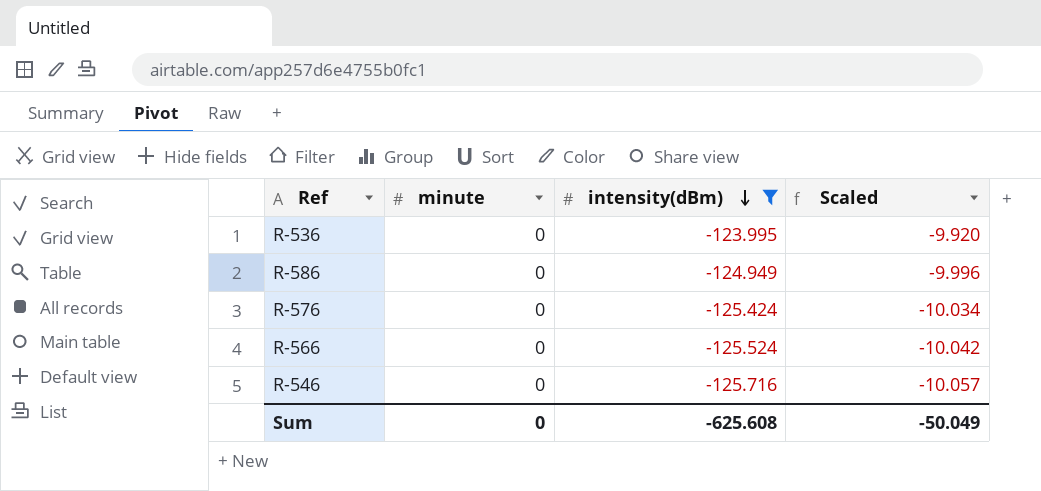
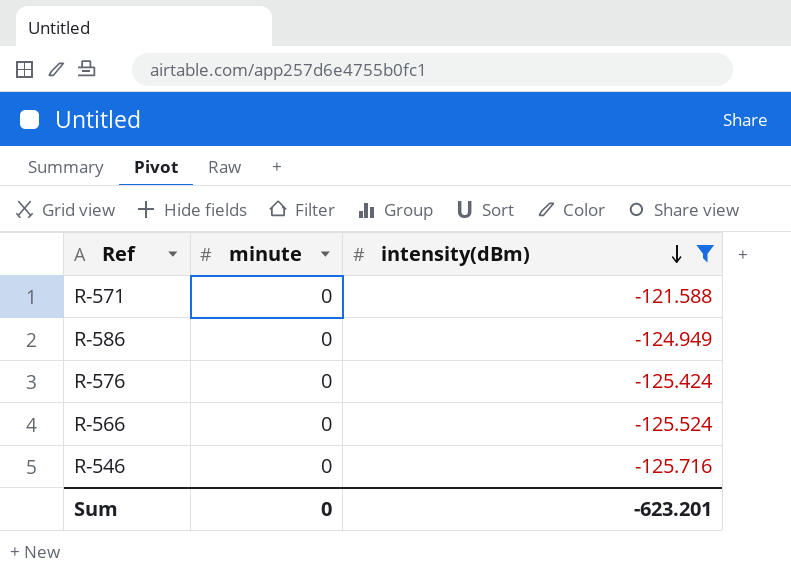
column Scaled | formula: [intensity(dBm)] * 0.08 -> none
row R-536: 0 | -123.995 | -9.920 -> none
row R-571: none -> 0 | -121.588
Sum | intensity(dBm): -625.608 -> -623.201

